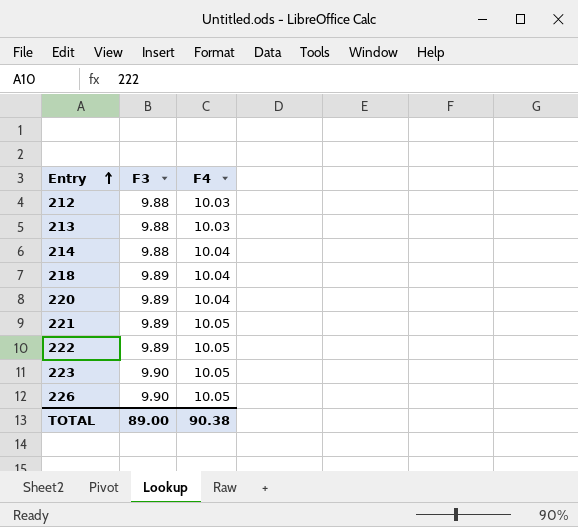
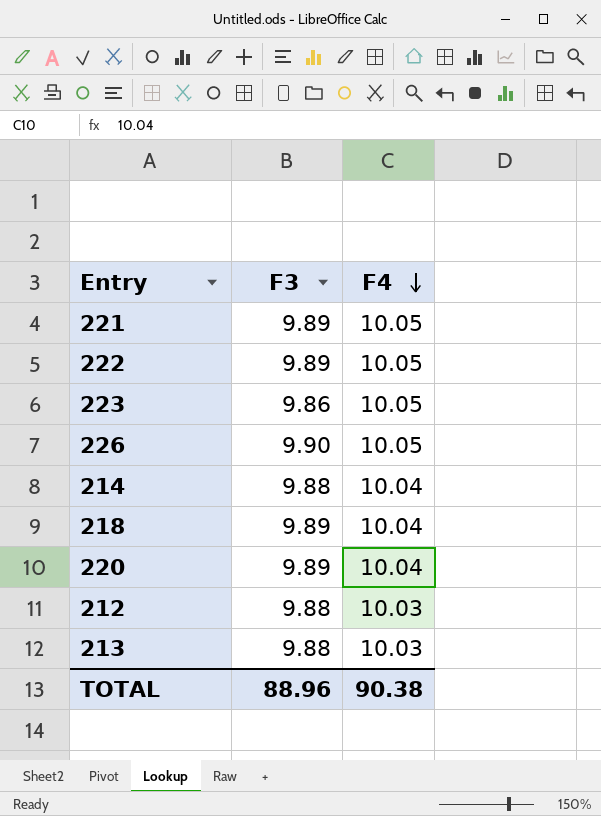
row order: Entry ascending -> F4 descending
223 | F3: 9.90 -> 9.86
TOTAL | F3: 89.00 -> 88.96

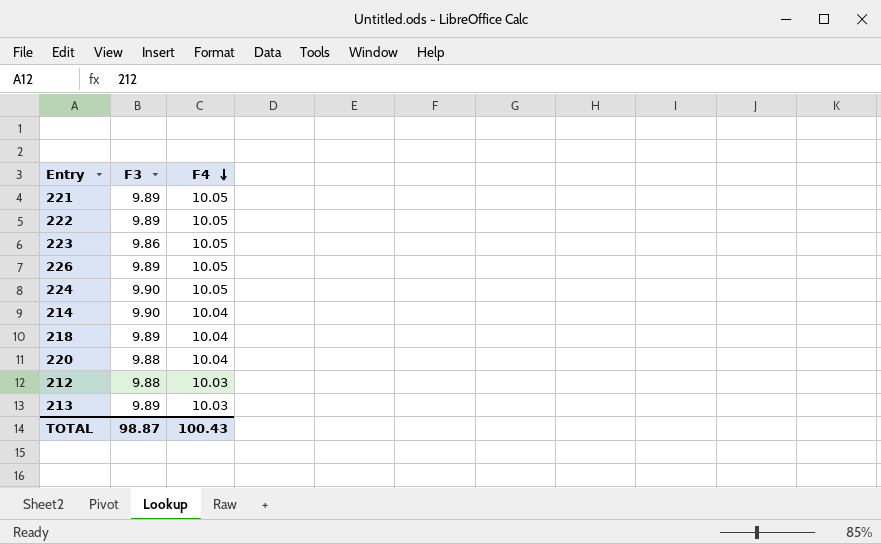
226 | F3: 9.90 -> 9.89
row 224: none -> 9.90 | 10.05
214 | F3: 9.88 -> 9.90
220 | F3: 9.89 -> 9.88
213 | F3: 9.88 -> 9.89
TOTAL | F3: 88.96 -> 98.87
TOTAL | F4: 90.38 -> 100.43

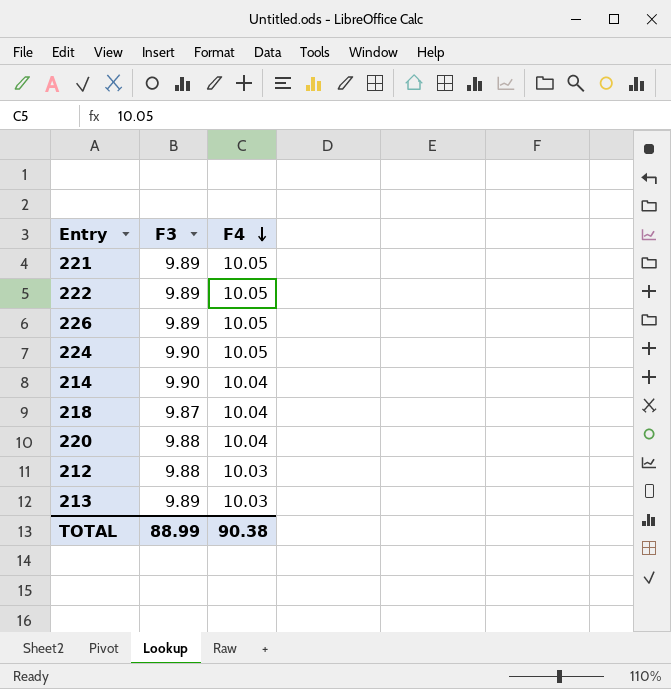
row 223: 9.86 | 10.05 -> none
218 | F3: 9.89 -> 9.87
TOTAL | F3: 98.87 -> 88.99
TOTAL | F4: 100.43 -> 90.38

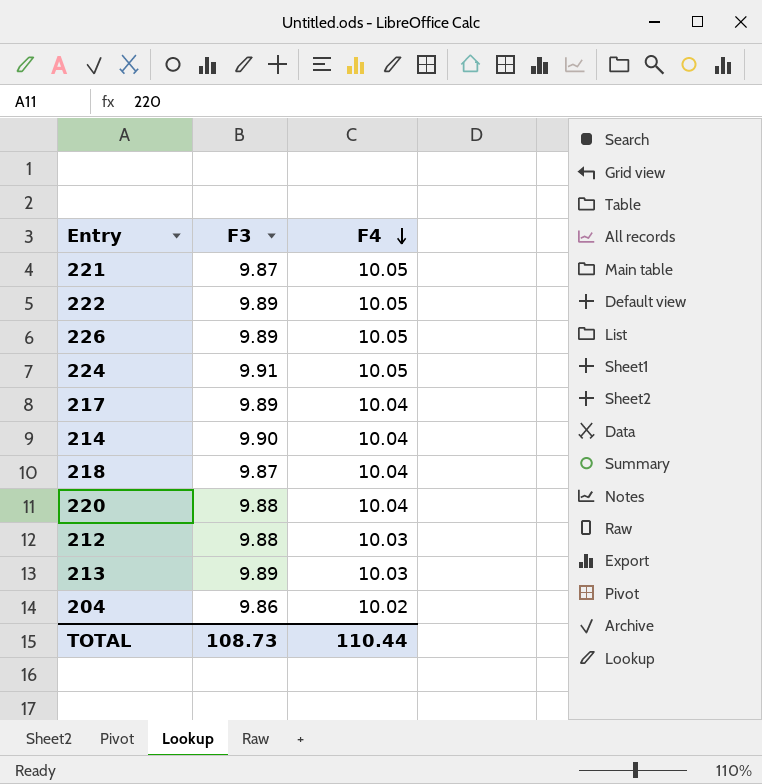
221 | F3: 9.89 -> 9.87
224 | F3: 9.90 -> 9.91
row 217: none -> 9.89 | 10.04
row 204: none -> 9.86 | 10.02
TOTAL | F3: 88.99 -> 108.73
TOTAL | F4: 90.38 -> 110.44

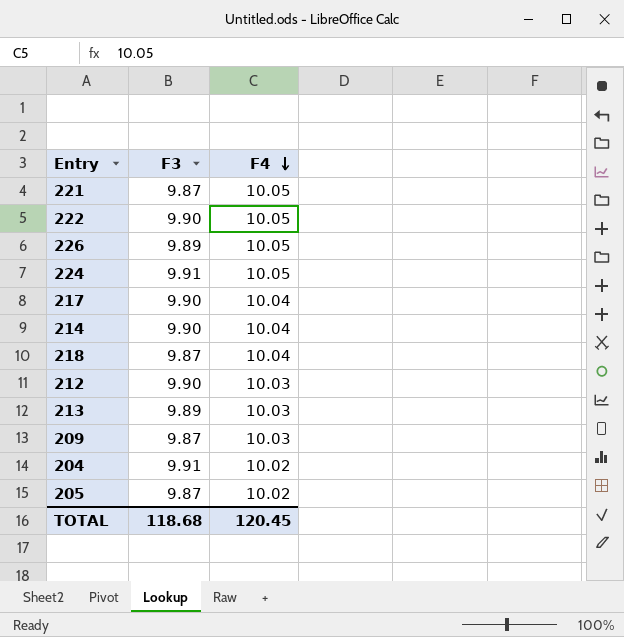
row 220: 9.88 | 10.04 -> none
222 | F3: 9.89 -> 9.90
217 | F3: 9.89 -> 9.90
212 | F3: 9.88 -> 9.90
row 209: none -> 9.87 | 10.03
204 | F3: 9.86 -> 9.91
row 205: none -> 9.87 | 10.02
TOTAL | F3: 108.73 -> 118.68
TOTAL | F4: 110.44 -> 120.45

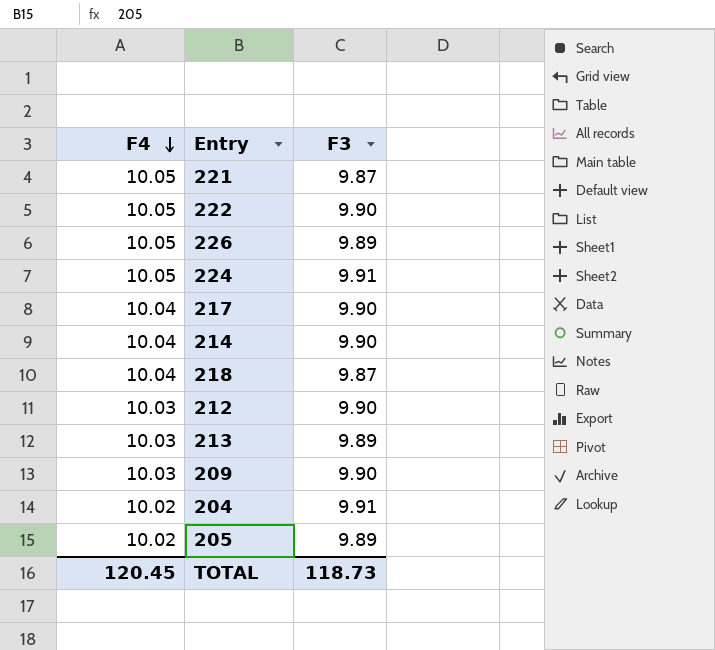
column F4 | position: 3 -> 1
209 | F3: 9.87 -> 9.90
205 | F3: 9.87 -> 9.89
TOTAL | F3: 118.68 -> 118.73

